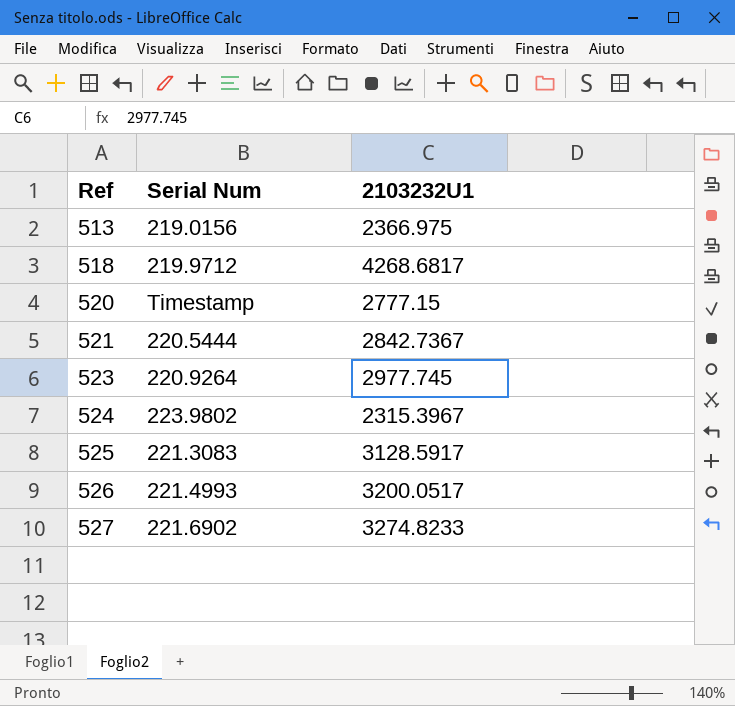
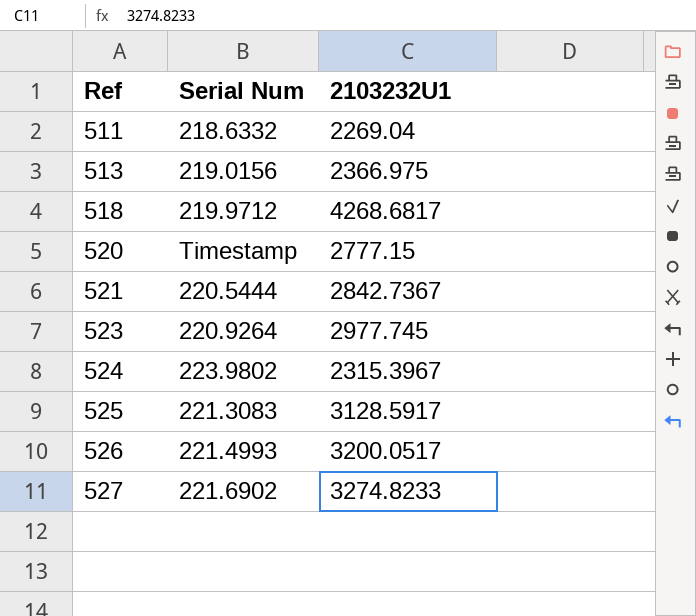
row 511: none -> 218.6332 | 2269.04

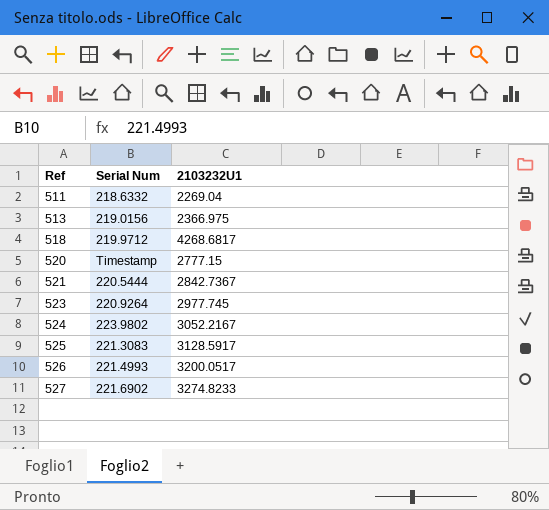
524 | 2103232U1: 2315.3967 -> 3052.2167

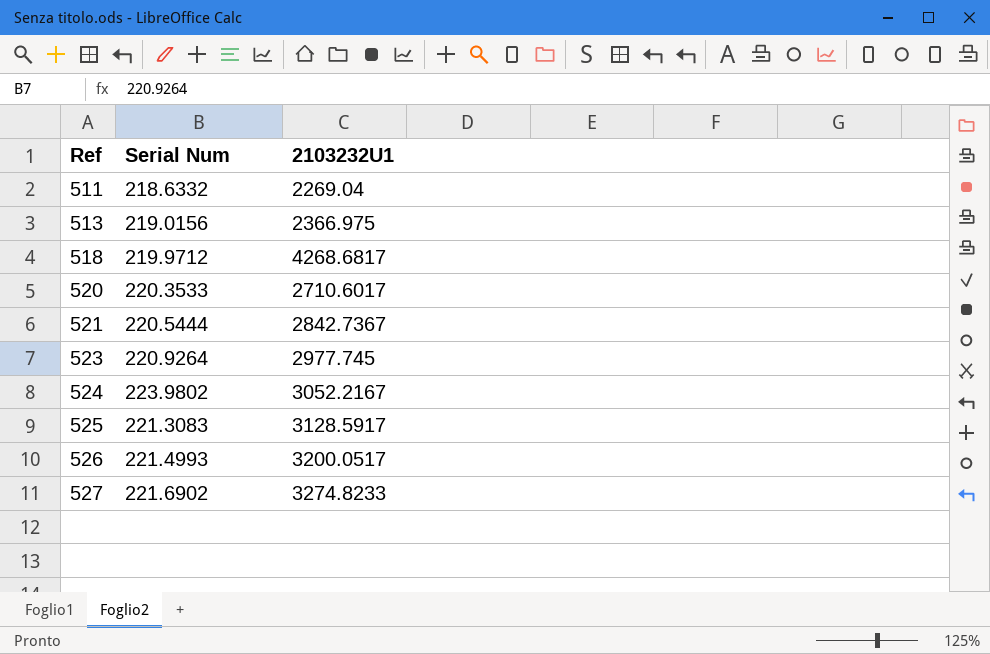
520 | Serial Num: Timestamp -> 220.3533
520 | 2103232U1: 2777.15 -> 2710.6017

